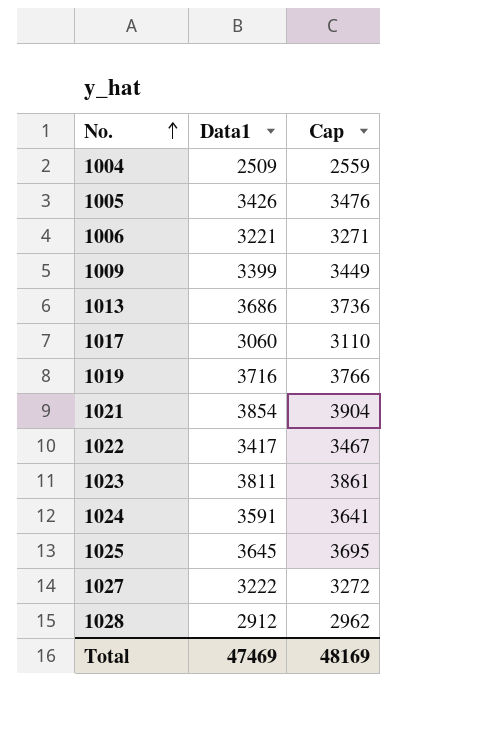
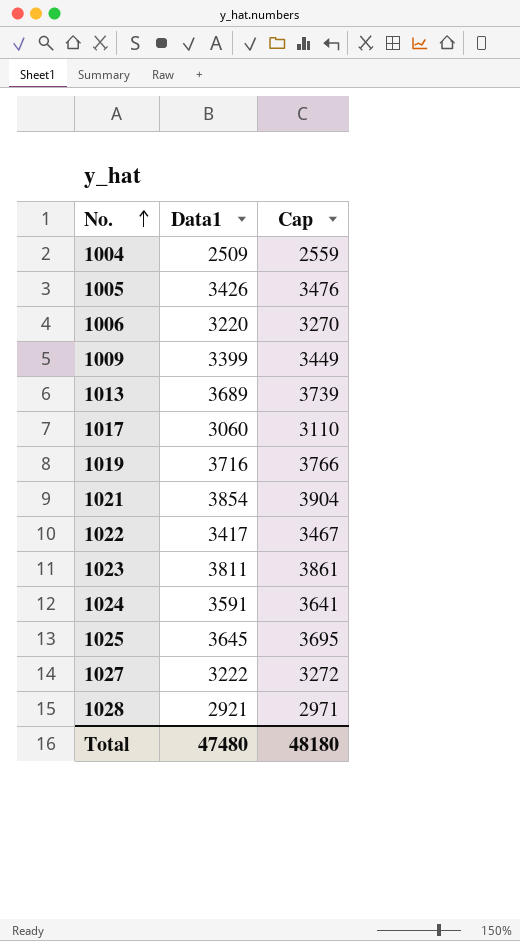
1006 | Data1: 3221 -> 3220
1006 | Cap: 3271 -> 3270
1013 | Data1: 3686 -> 3689
1013 | Cap: 3736 -> 3739
1028 | Data1: 2912 -> 2921
1028 | Cap: 2962 -> 2971
Total | Data1: 47469 -> 47480
Total | Cap: 48169 -> 48180

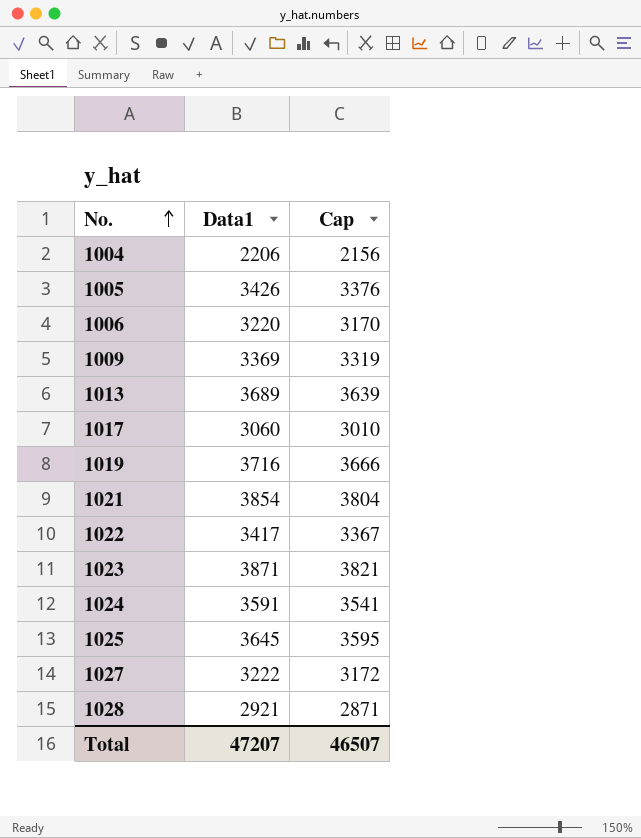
column Cap | formula: [Data1] + 50 -> [Data1] - 50
1004 | Data1: 2509 -> 2206
1009 | Data1: 3399 -> 3369
1023 | Data1: 3811 -> 3871
Total | Data1: 47480 -> 47207
Total | Cap: 48180 -> 46507

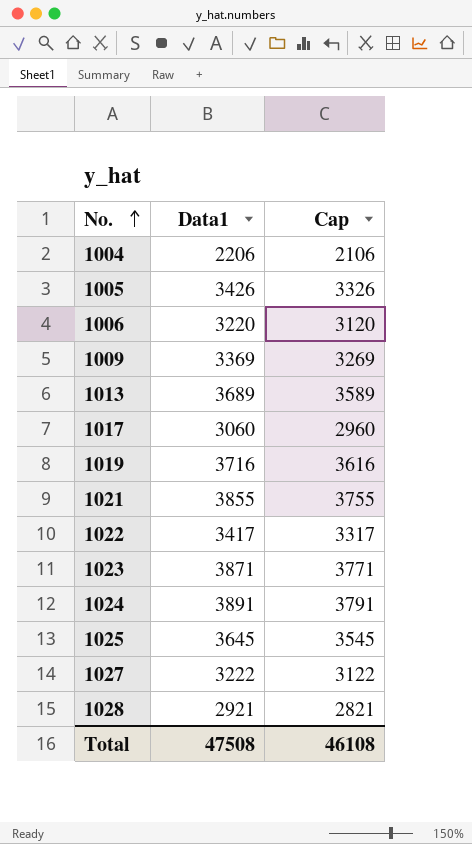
column Cap | formula: [Data1] - 50 -> [Data1] - 100
1021 | Data1: 3854 -> 3855
1024 | Data1: 3591 -> 3891
Total | Data1: 47207 -> 47508
Total | Cap: 46507 -> 46108

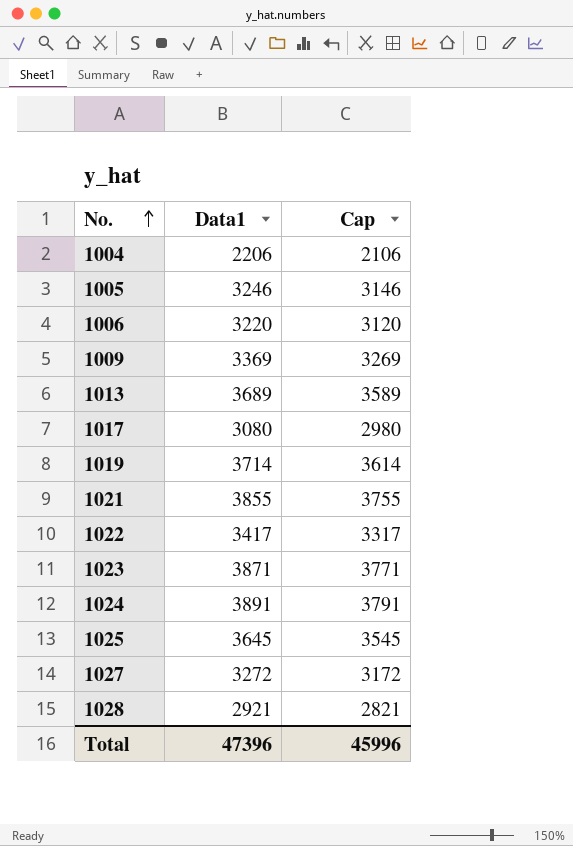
1005 | Data1: 3426 -> 3246
1005 | Cap: 3326 -> 3146
1017 | Data1: 3060 -> 3080
1017 | Cap: 2960 -> 2980
1019 | Data1: 3716 -> 3714
1019 | Cap: 3616 -> 3614
1027 | Data1: 3222 -> 3272
1027 | Cap: 3122 -> 3172
Total | Data1: 47508 -> 47396
Total | Cap: 46108 -> 45996

